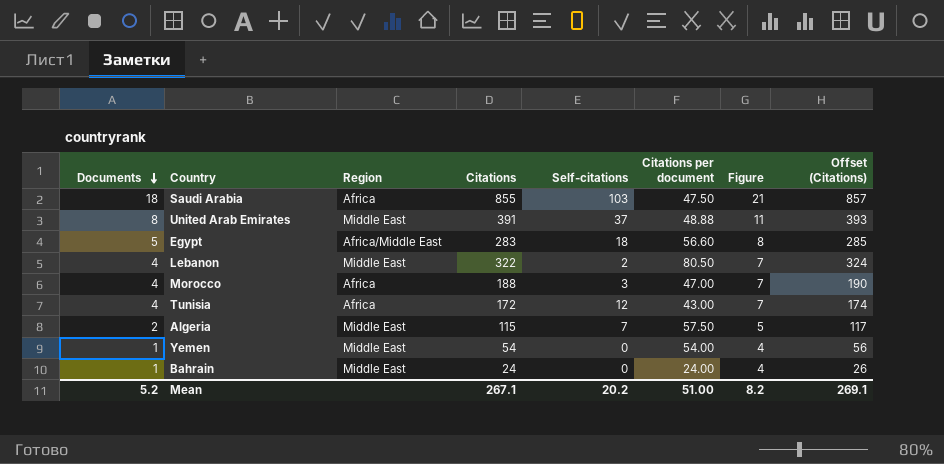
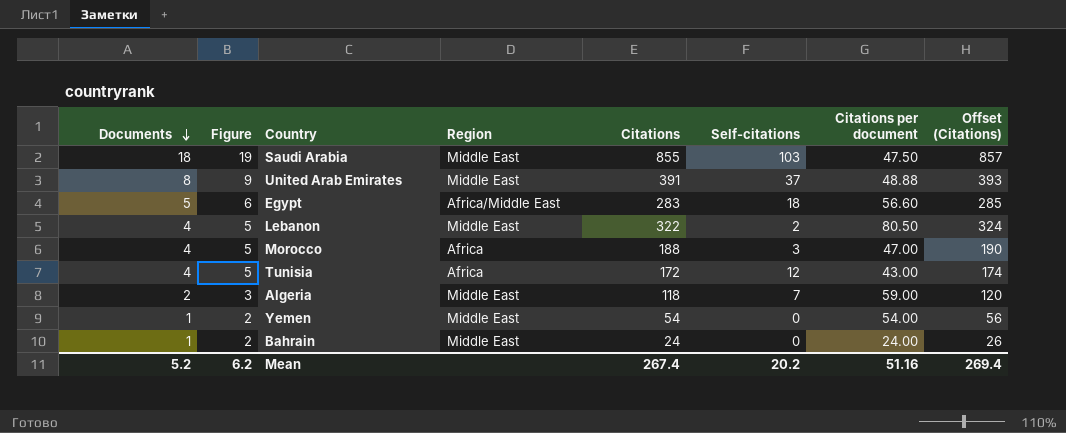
column Figure | formula: [Documents] + 3 -> [Documents] + 1
column Figure | position: 7 -> 2
Saudi Arabia | Region: Africa -> Middle East
Algeria | Citations: 115 -> 118
Algeria | Citations per document: 57.50 -> 59.00
Algeria | Offset (Citations): 117 -> 120
Mean | Figure: 8.2 -> 6.2
Mean | Citations: 267.1 -> 267.4
Mean | Citations per document: 51.00 -> 51.16
Mean | Offset (Citations): 269.1 -> 269.4

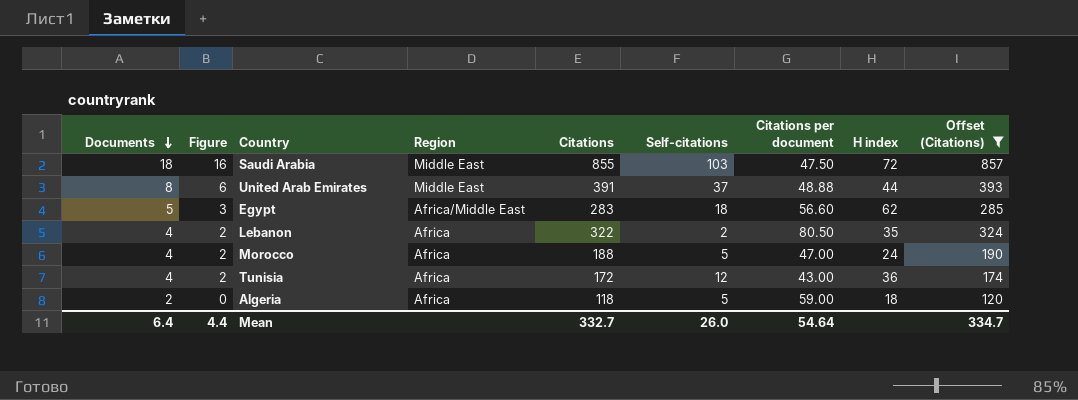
filter: none -> Offset (Citations) >= 120
column Figure | formula: [Documents] + 1 -> [Documents] - 2
column H index | position: none -> 8
Lebanon | Region: Middle East -> Africa
Morocco | Self-citations: 3 -> 5
Algeria | Region: Middle East -> Africa
Algeria | Self-citations: 7 -> 5
Mean | Documents: 5.2 -> 6.4
Mean | Figure: 6.2 -> 4.4
Mean | Citations: 267.4 -> 332.7
Mean | Self-citations: 20.2 -> 26.0
Mean | Citations per document: 51.16 -> 54.64
Mean | Offset (Citations): 269.4 -> 334.7

